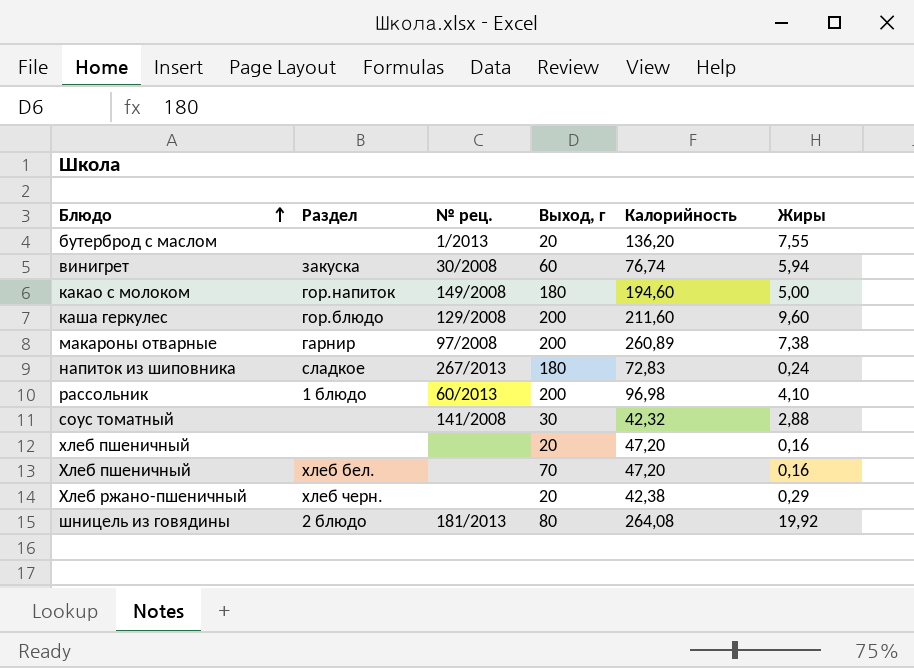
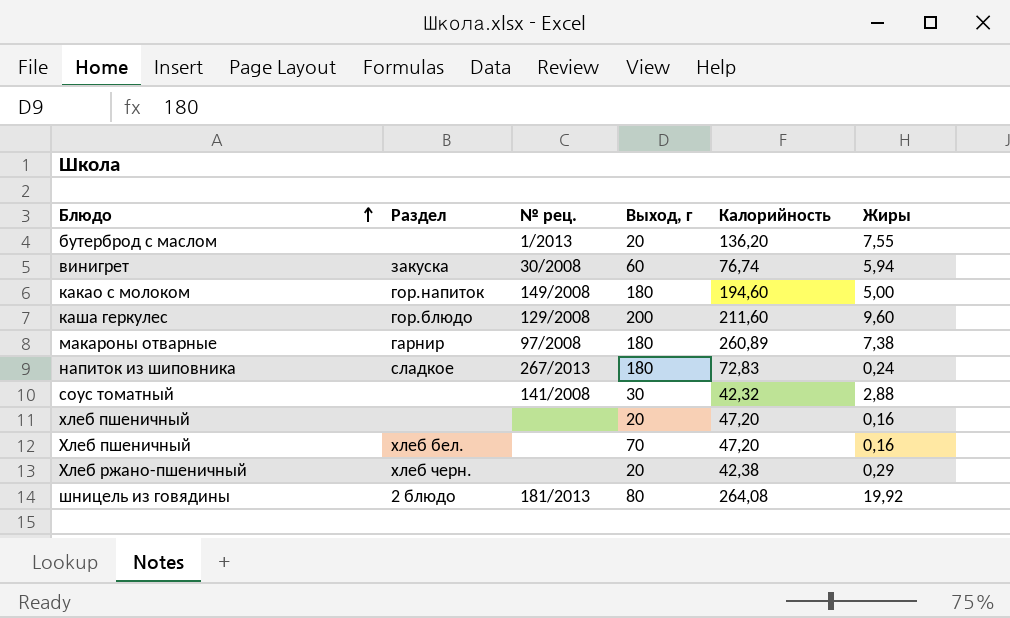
row рассольник: 1 блюдо | 60/2013 | 200 | 96,98 | 4,10 -> none
макароны отварные | Выход, г: 200 -> 180

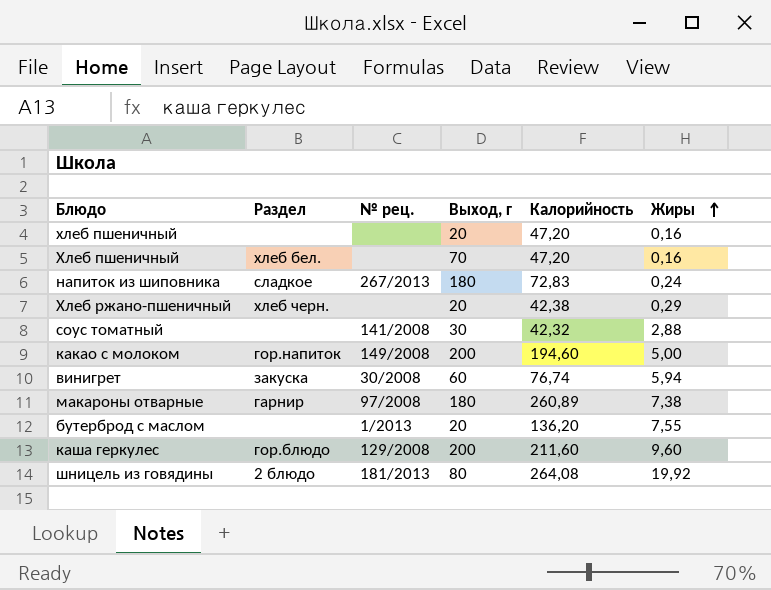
row order: Блюдо ascending -> Жиры ascending
какао с молоком | Выход, г: 180 -> 200

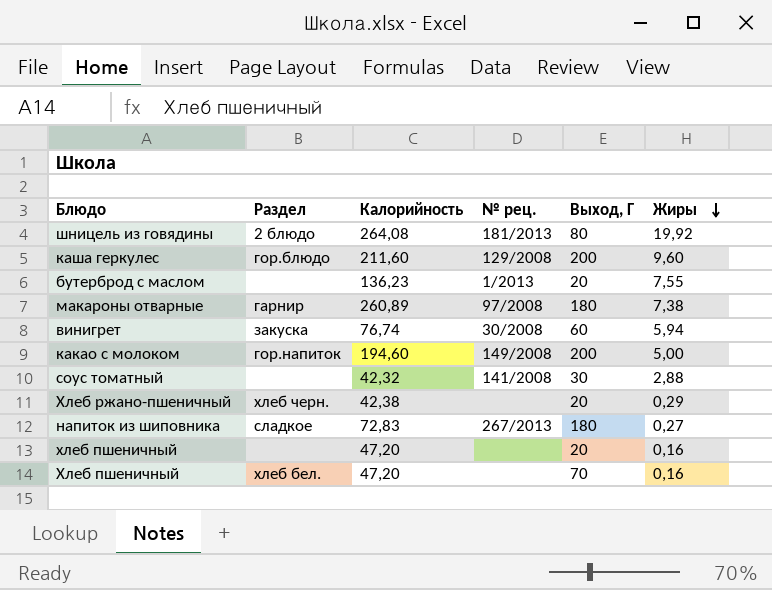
row order: Жиры ascending -> Жиры descending
column Калорийность | position: 5 -> 3
column name: Выход, г -> Выход, Г
бутерброд с маслом | Калорийность: 136,20 -> 136,23
напиток из шиповника | Жиры: 0,24 -> 0,27

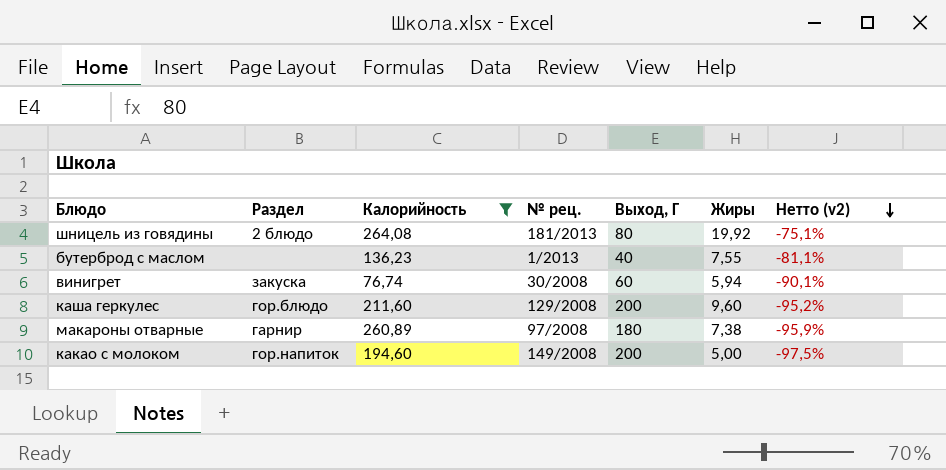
filter: none -> Калорийность >= 76,74
row order: Жиры descending -> Нетто (v2) descending
column Нетто (v2) | formula: none -> ([Жиры] - [Выход, Г]) / [Выход, Г]
бутерброд с маслом | Выход, Г: 20 -> 40

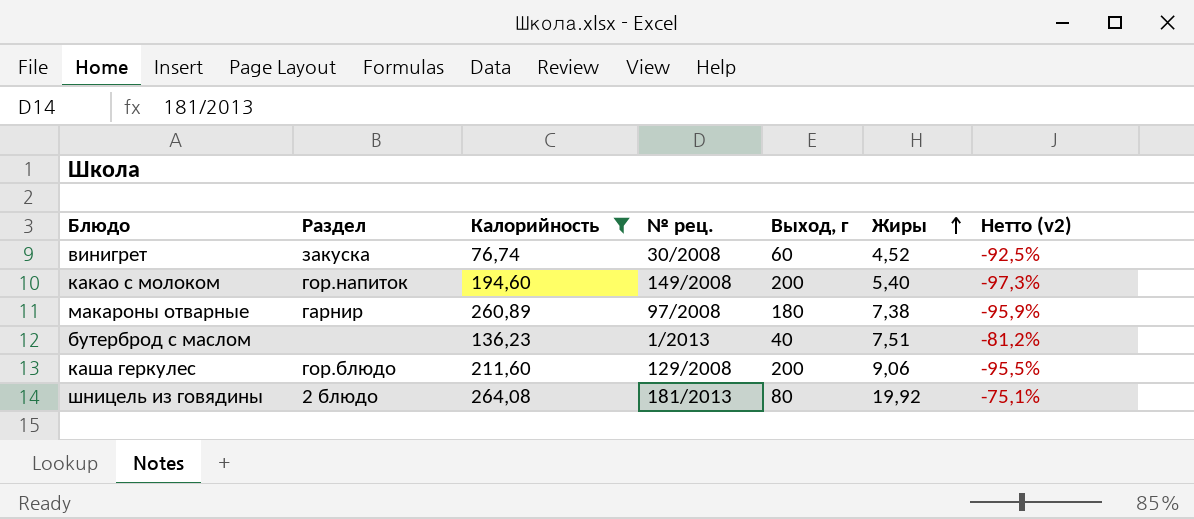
row order: Нетто (v2) descending -> Жиры ascending
column name: Выход, Г -> Выход, г
винигрет | Жиры: 5,94 -> 4,52
винигрет | Нетто (v2): -90,1% -> -92,5%
какао с молоком | Жиры: 5,00 -> 5,40
какао с молоком | Нетто (v2): -97,5% -> -97,3%
бутерброд с маслом | Жиры: 7,55 -> 7,51
бутерброд с маслом | Нетто (v2): -81,1% -> -81,2%
каша геркулес | Жиры: 9,60 -> 9,06
каша геркулес | Нетто (v2): -95,2% -> -95,5%

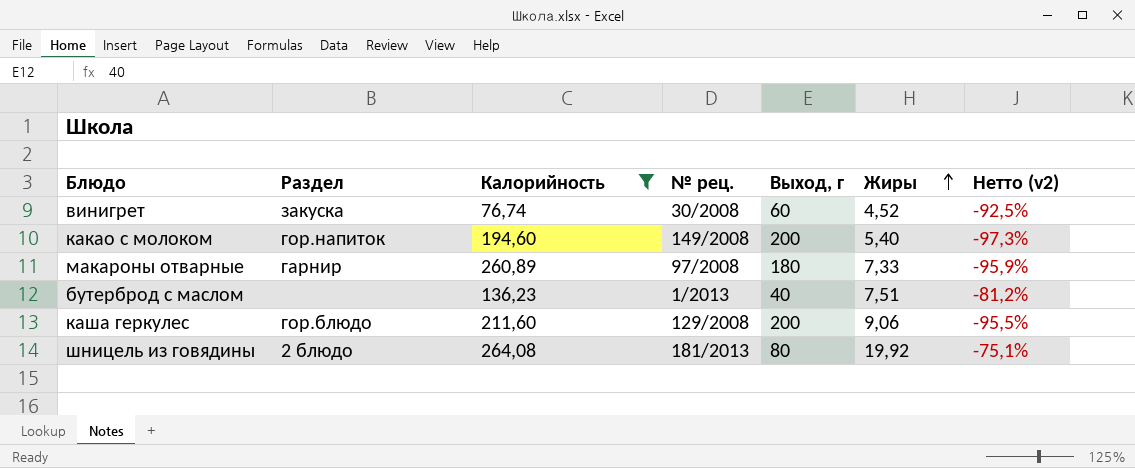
макароны отварные | Жиры: 7,38 -> 7,33

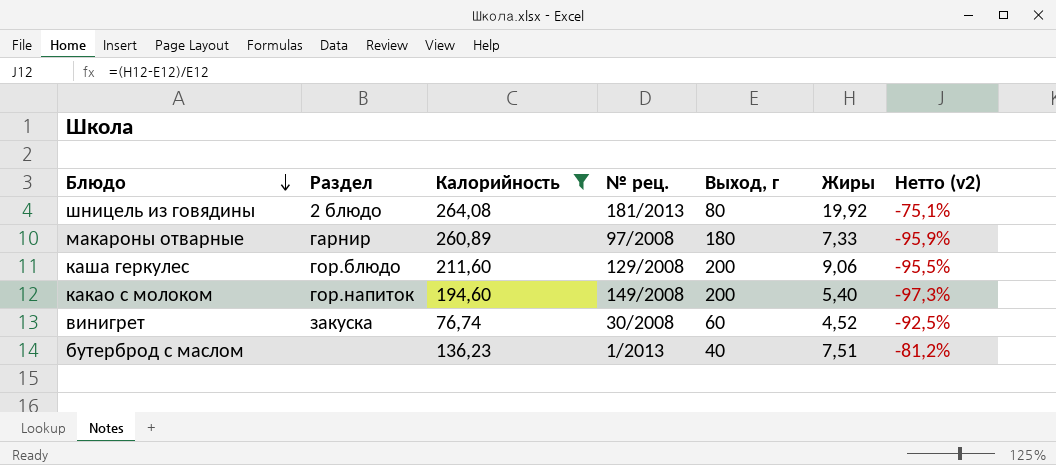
row order: Жиры ascending -> Блюдо descending

